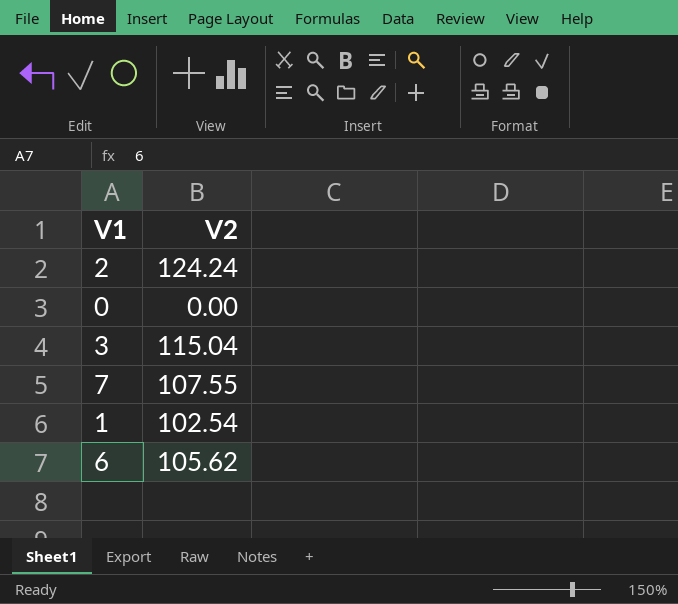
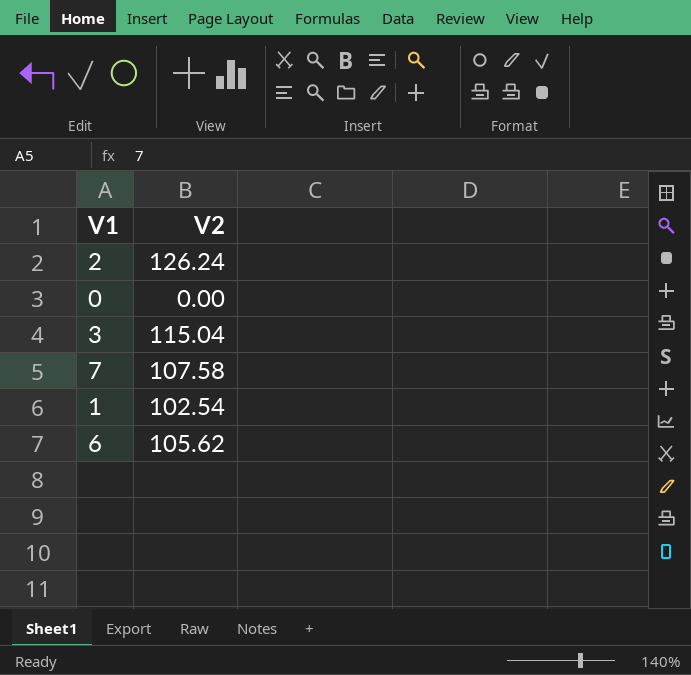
2 | V2: 124.24 -> 126.24
7 | V2: 107.55 -> 107.58

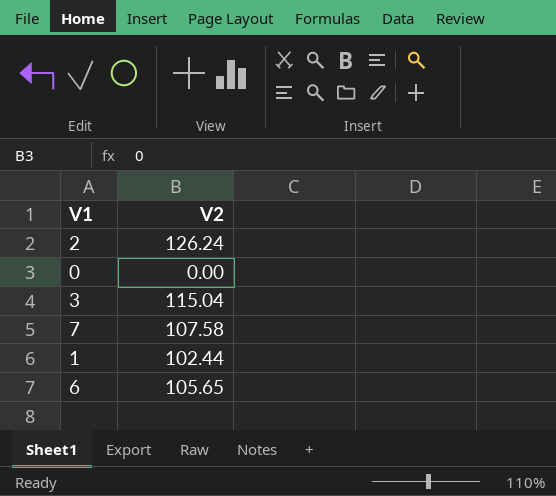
1 | V2: 102.54 -> 102.44
6 | V2: 105.62 -> 105.65

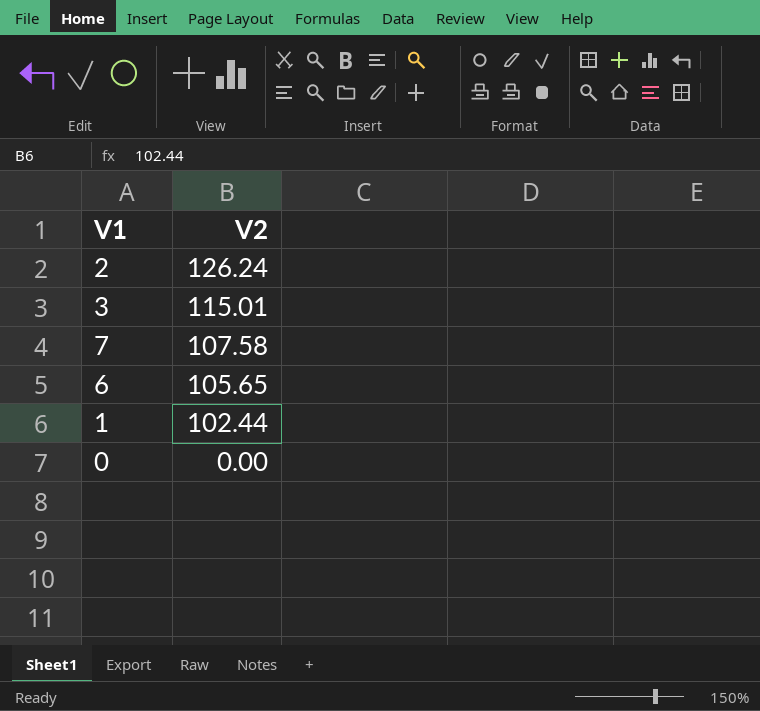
row order: none -> V2 descending
3 | V2: 115.04 -> 115.01

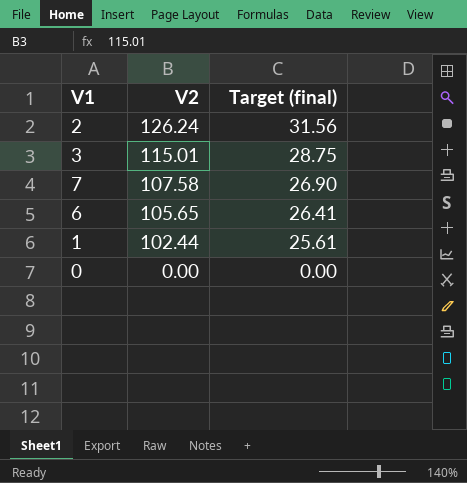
column Target (final) | formula: none -> [V2] * 0.25

